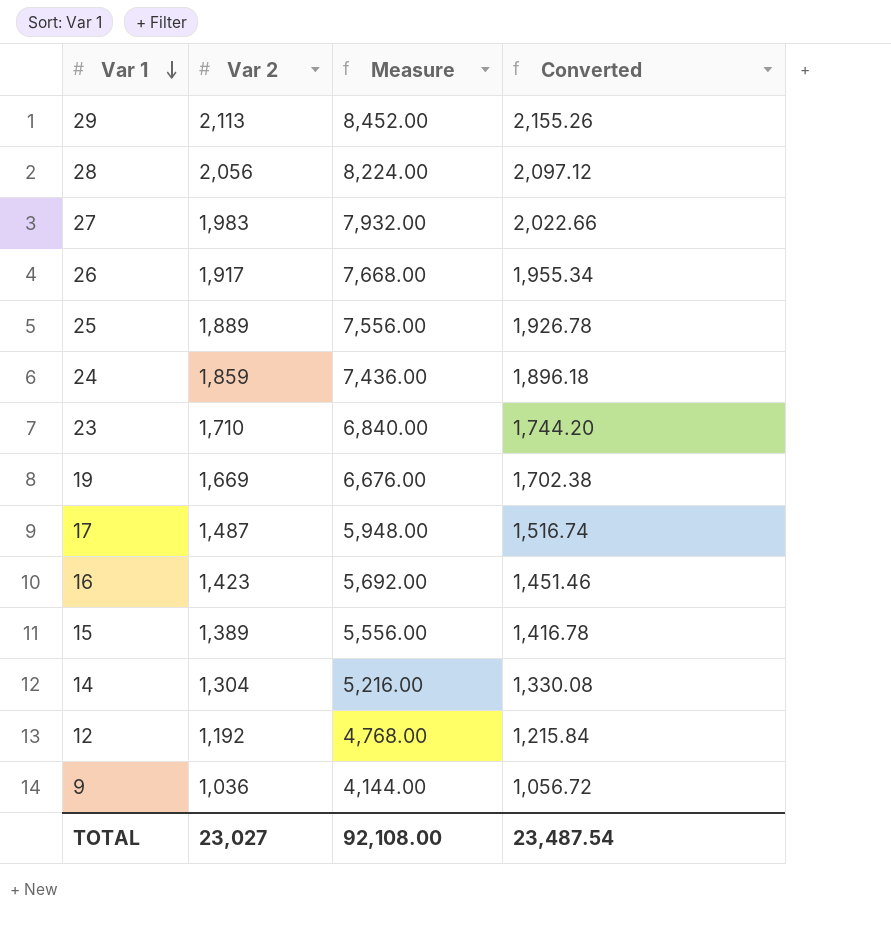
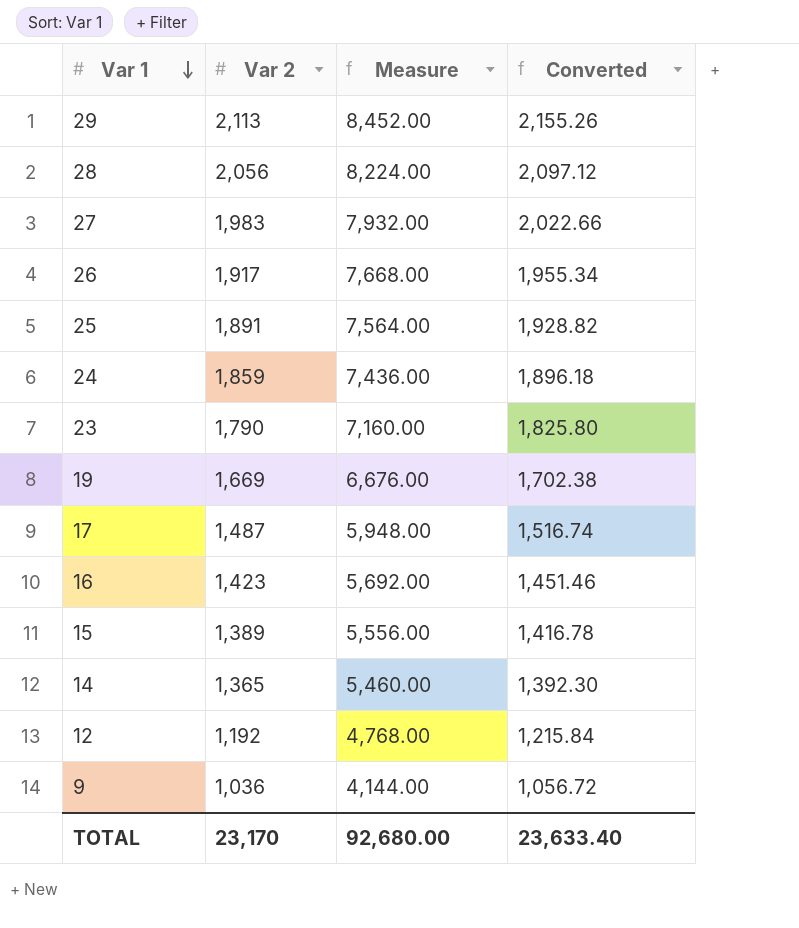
25 | Var 2: 1,889 -> 1,891
25 | Measure: 7,556.00 -> 7,564.00
25 | Converted: 1,926.78 -> 1,928.82
23 | Var 2: 1,710 -> 1,790
23 | Measure: 6,840.00 -> 7,160.00
23 | Converted: 1,744.20 -> 1,825.80
14 | Var 2: 1,304 -> 1,365
14 | Measure: 5,216.00 -> 5,460.00
14 | Converted: 1,330.08 -> 1,392.30
TOTAL | Var 2: 23,027 -> 23,170
TOTAL | Measure: 92,108.00 -> 92,680.00
TOTAL | Converted: 23,487.54 -> 23,633.40

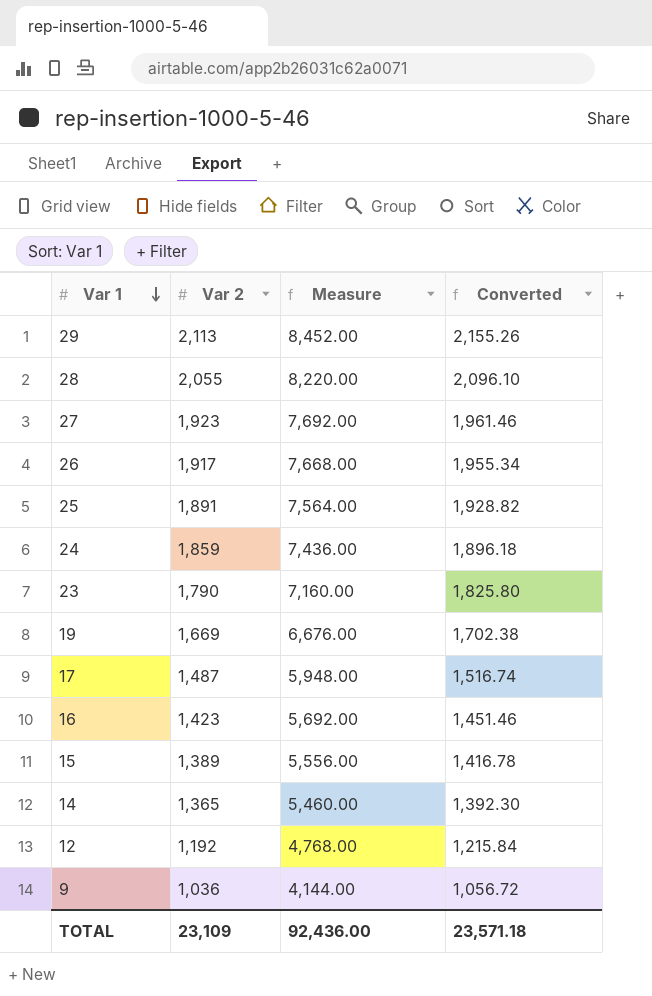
28 | Var 2: 2,056 -> 2,055
28 | Measure: 8,224.00 -> 8,220.00
28 | Converted: 2,097.12 -> 2,096.10
27 | Var 2: 1,983 -> 1,923
27 | Measure: 7,932.00 -> 7,692.00
27 | Converted: 2,022.66 -> 1,961.46
TOTAL | Var 2: 23,170 -> 23,109
TOTAL | Measure: 92,680.00 -> 92,436.00
TOTAL | Converted: 23,633.40 -> 23,571.18

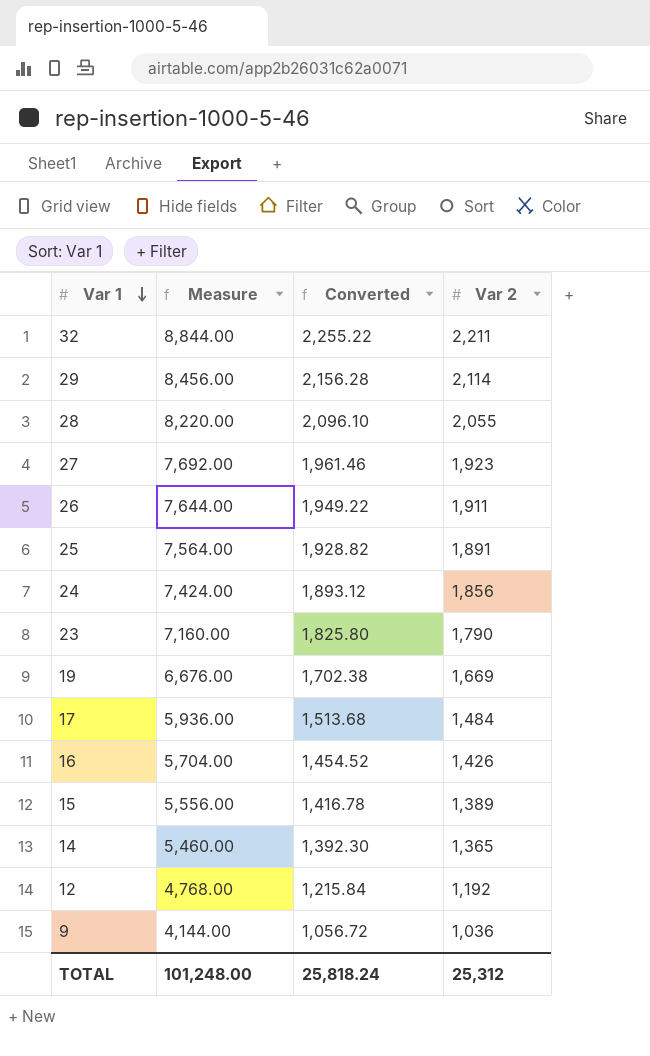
column Var 2 | position: 2 -> 4
row 32: none -> 8,844.00 | 2,255.22 | 2,211
29 | Measure: 8,452.00 -> 8,456.00
29 | Converted: 2,155.26 -> 2,156.28
29 | Var 2: 2,113 -> 2,114
26 | Measure: 7,668.00 -> 7,644.00
26 | Converted: 1,955.34 -> 1,949.22
26 | Var 2: 1,917 -> 1,911
24 | Measure: 7,436.00 -> 7,424.00
24 | Converted: 1,896.18 -> 1,893.12
24 | Var 2: 1,859 -> 1,856
17 | Measure: 5,948.00 -> 5,936.00
17 | Converted: 1,516.74 -> 1,513.68
17 | Var 2: 1,487 -> 1,484
16 | Measure: 5,692.00 -> 5,704.00
16 | Converted: 1,451.46 -> 1,454.52
16 | Var 2: 1,423 -> 1,426
TOTAL | Measure: 92,436.00 -> 101,248.00
TOTAL | Converted: 23,571.18 -> 25,818.24
TOTAL | Var 2: 23,109 -> 25,312

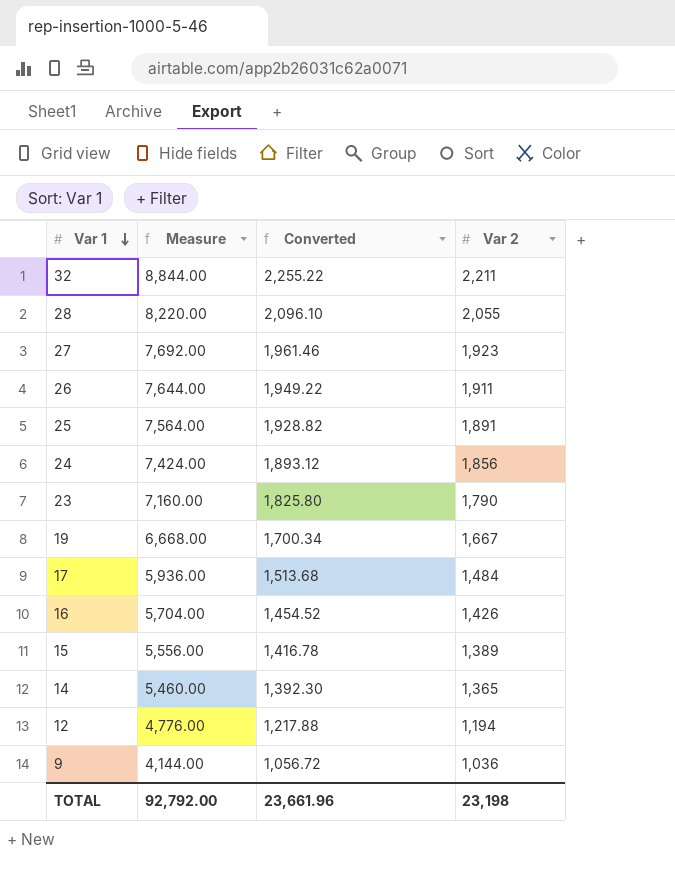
row 29: 8,456.00 | 2,156.28 | 2,114 -> none
19 | Measure: 6,676.00 -> 6,668.00
19 | Converted: 1,702.38 -> 1,700.34
19 | Var 2: 1,669 -> 1,667
12 | Measure: 4,768.00 -> 4,776.00
12 | Converted: 1,215.84 -> 1,217.88
12 | Var 2: 1,192 -> 1,194
TOTAL | Measure: 101,248.00 -> 92,792.00
TOTAL | Converted: 25,818.24 -> 23,661.96
TOTAL | Var 2: 25,312 -> 23,198

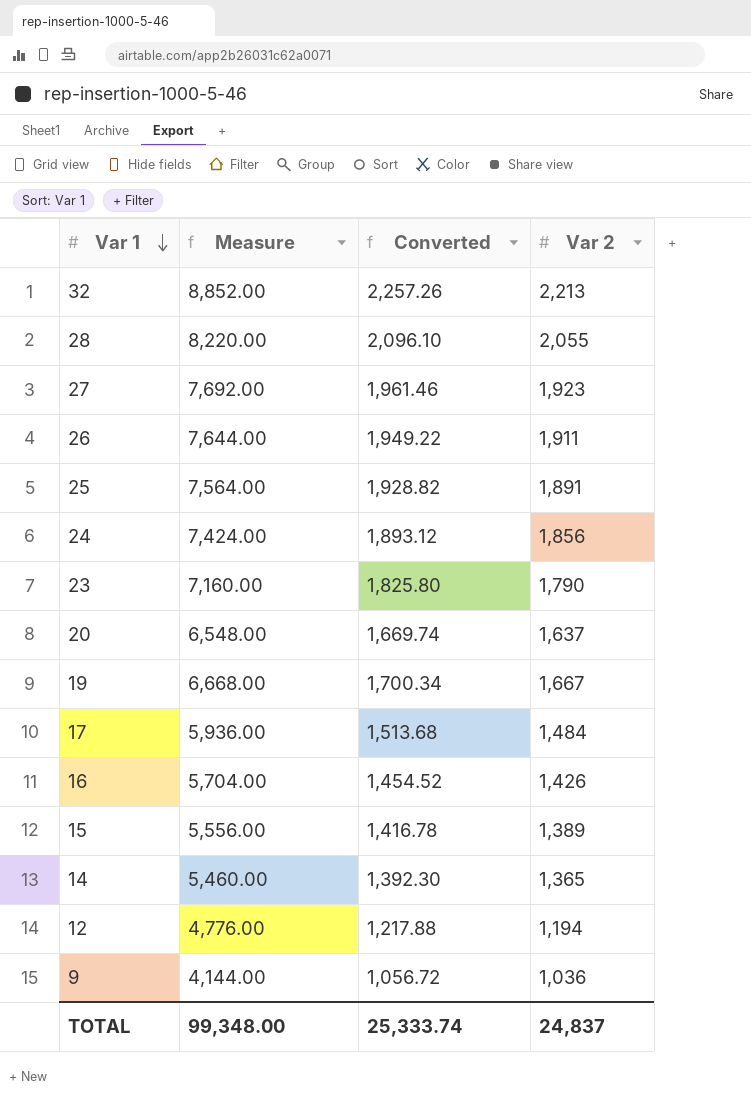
32 | Measure: 8,844.00 -> 8,852.00
32 | Converted: 2,255.22 -> 2,257.26
32 | Var 2: 2,211 -> 2,213
row 20: none -> 6,548.00 | 1,669.74 | 1,637
TOTAL | Measure: 92,792.00 -> 99,348.00
TOTAL | Converted: 23,661.96 -> 25,333.74
TOTAL | Var 2: 23,198 -> 24,837

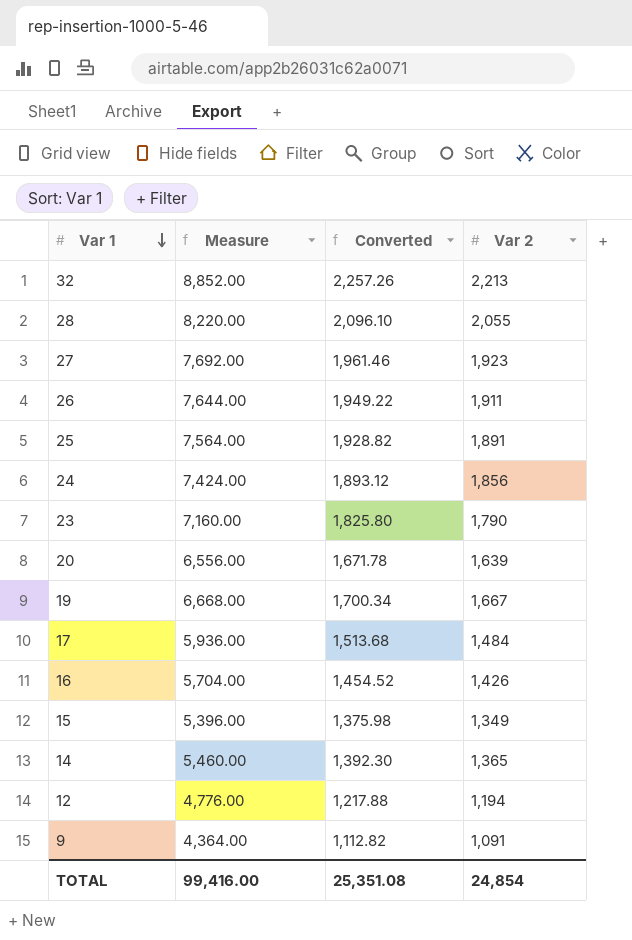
20 | Measure: 6,548.00 -> 6,556.00
20 | Converted: 1,669.74 -> 1,671.78
20 | Var 2: 1,637 -> 1,639
15 | Measure: 5,556.00 -> 5,396.00
15 | Converted: 1,416.78 -> 1,375.98
15 | Var 2: 1,389 -> 1,349
9 | Measure: 4,144.00 -> 4,364.00
9 | Converted: 1,056.72 -> 1,112.82
9 | Var 2: 1,036 -> 1,091
TOTAL | Measure: 99,348.00 -> 99,416.00
TOTAL | Converted: 25,333.74 -> 25,351.08
TOTAL | Var 2: 24,837 -> 24,854

